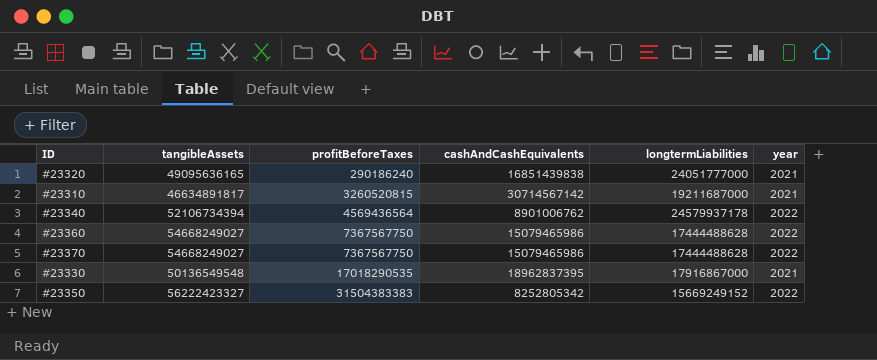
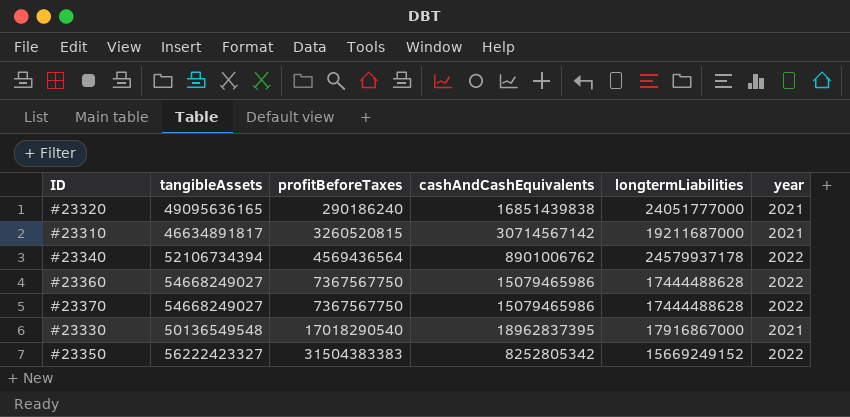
#23330 | profitBeforeTaxes: 17018290535 -> 17018290540

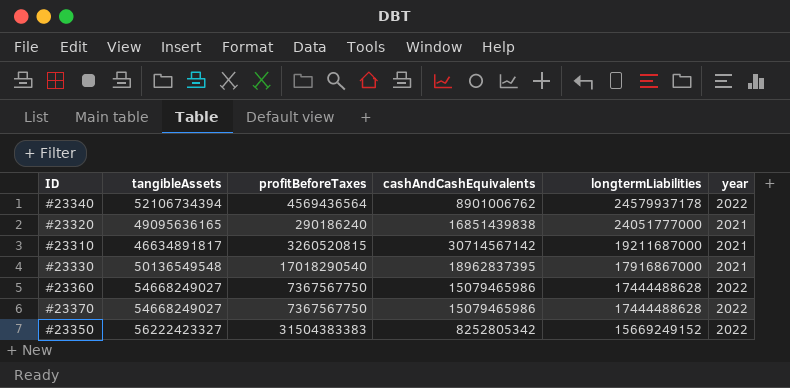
row order: profitBeforeTaxes ascending -> longtermLiabilities descending

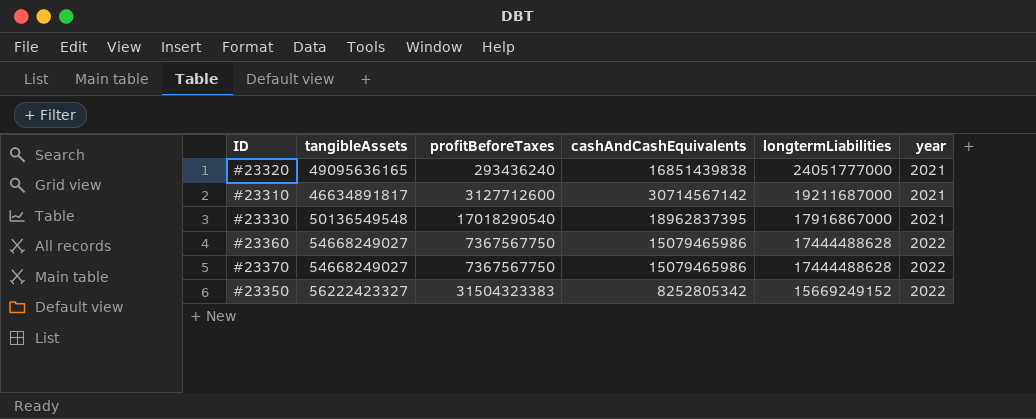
row #23340: 52106734394 | 4569436564 | 8901006762 | 24579937178 | 2022 -> none
#23320 | profitBeforeTaxes: 290186240 -> 293436240
#23310 | profitBeforeTaxes: 3260520815 -> 3127712600
#23350 | profitBeforeTaxes: 31504383383 -> 31504323383

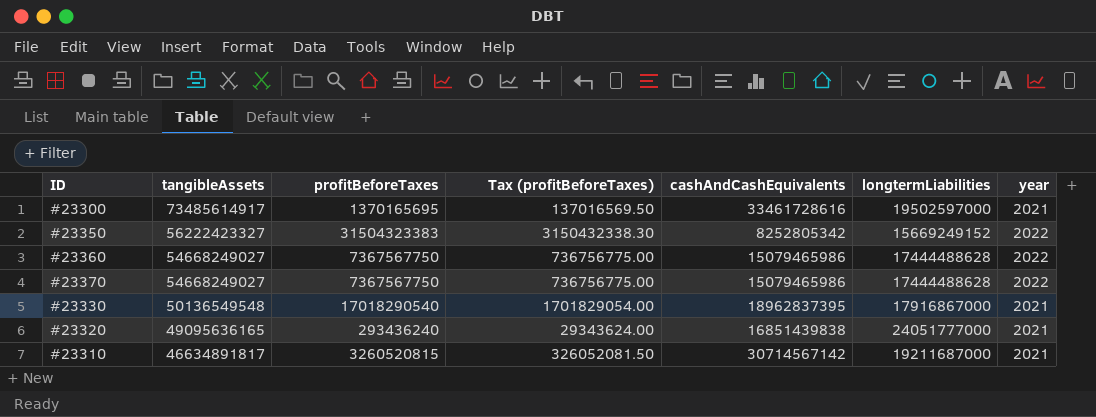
row order: longtermLiabilities descending -> tangibleAssets descending
column Tax (profitBeforeTaxes) | formula: none -> [profitBeforeTaxes] * 0.1
row #23300: none -> 73485614917 | 1370165695 | 137016569.50 | 33461728616 | 19502597000 | 2021
#23310 | profitBeforeTaxes: 3127712600 -> 3260520815

